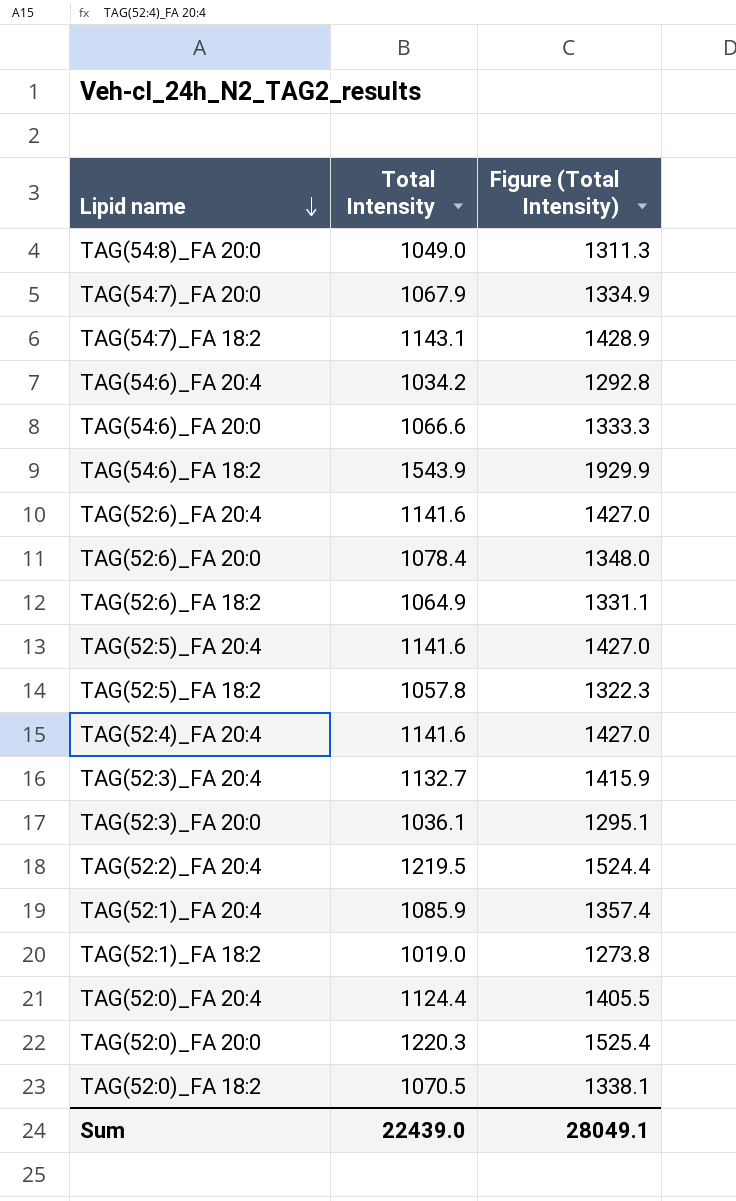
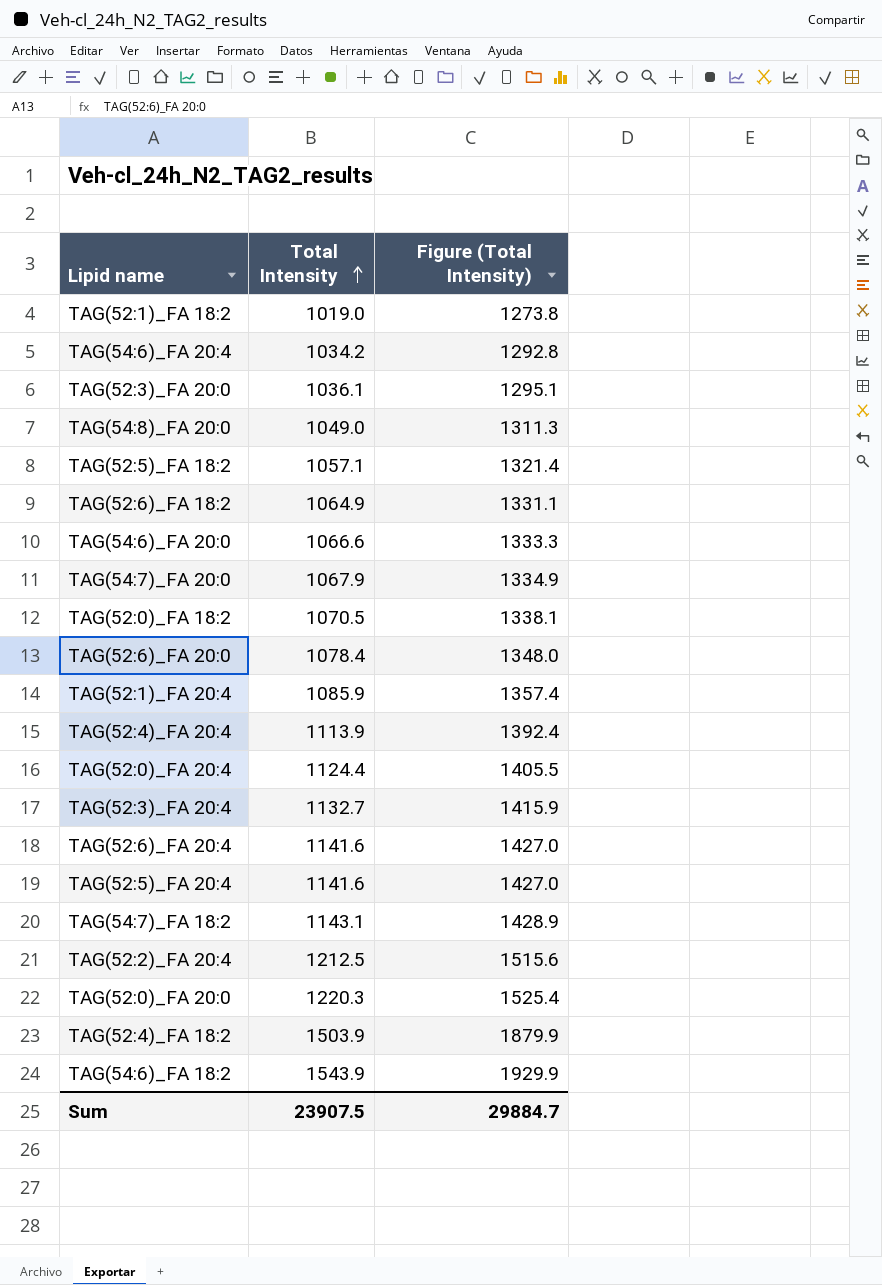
row order: Lipid name descending -> Total Intensity ascending
TAG(52:5)_FA 18:2 | Total Intensity: 1057.8 -> 1057.1
TAG(52:5)_FA 18:2 | Figure (Total Intensity): 1322.3 -> 1321.4
TAG(52:4)_FA 20:4 | Total Intensity: 1141.6 -> 1113.9
TAG(52:4)_FA 20:4 | Figure (Total Intensity): 1427.0 -> 1392.4
TAG(52:2)_FA 20:4 | Total Intensity: 1219.5 -> 1212.5
TAG(52:2)_FA 20:4 | Figure (Total Intensity): 1524.4 -> 1515.6
row TAG(52:4)_FA 18:2: none -> 1503.9 | 1879.9
Sum | Total Intensity: 22439.0 -> 23907.5
Sum | Figure (Total Intensity): 28049.1 -> 29884.7

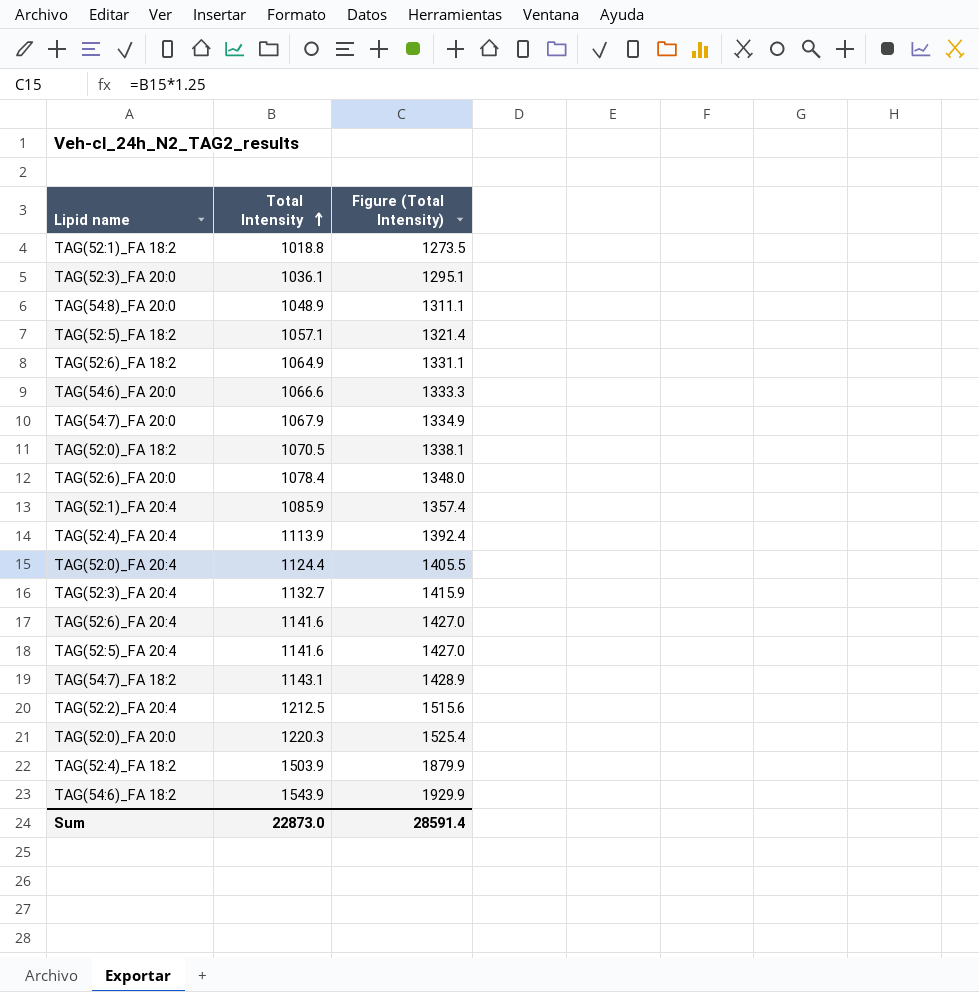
row TAG(54:6)_FA 20:4: 1034.2 | 1292.8 -> none
TAG(52:1)_FA 18:2 | Total Intensity: 1019.0 -> 1018.8
TAG(52:1)_FA 18:2 | Figure (Total Intensity): 1273.8 -> 1273.5
TAG(54:8)_FA 20:0 | Total Intensity: 1049.0 -> 1048.9
TAG(54:8)_FA 20:0 | Figure (Total Intensity): 1311.3 -> 1311.1
Sum | Total Intensity: 23907.5 -> 22873.0
Sum | Figure (Total Intensity): 29884.7 -> 28591.4

